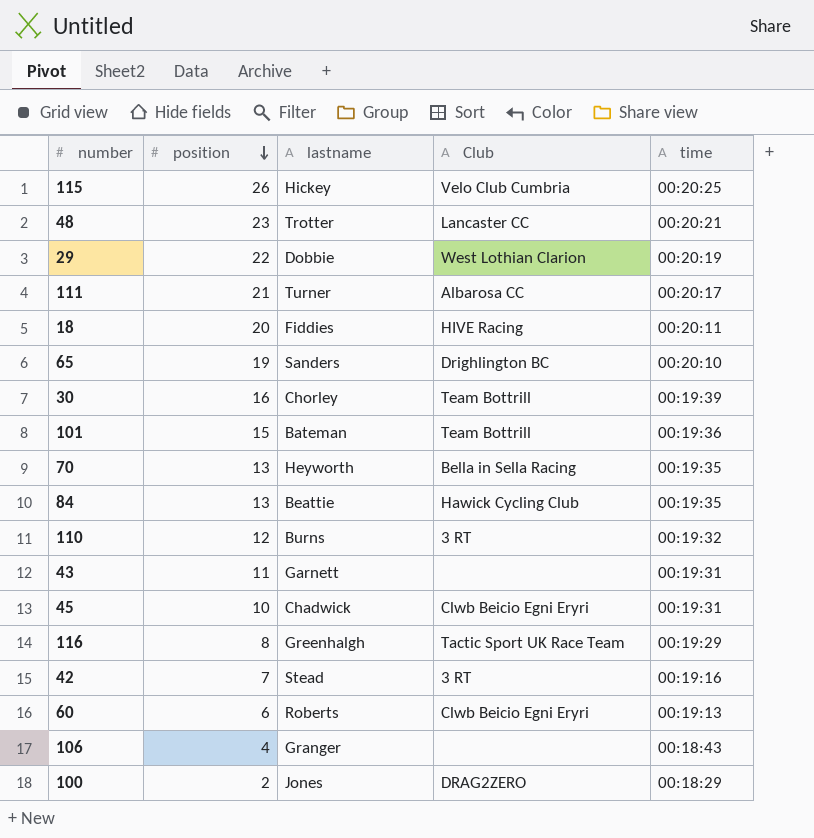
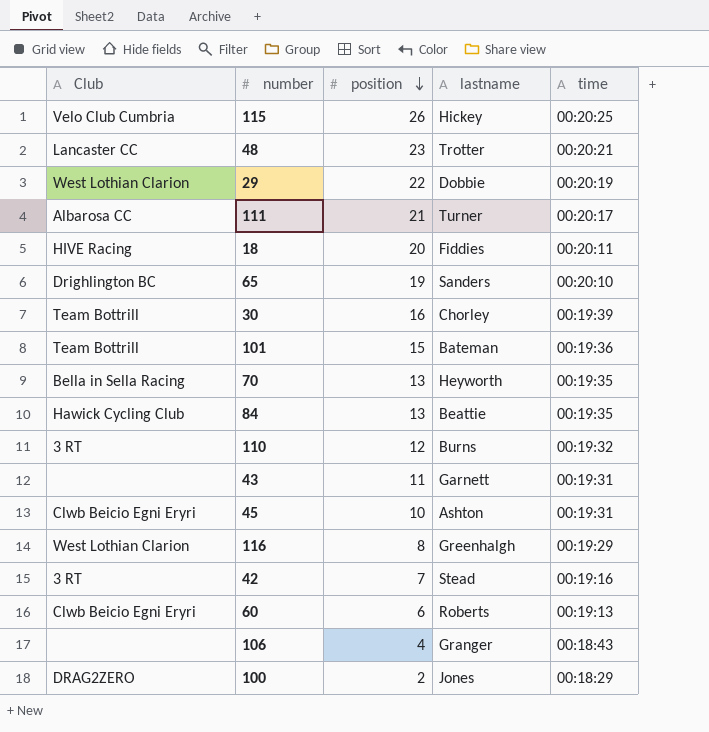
column Club | position: 4 -> 1
45 | lastname: Chadwick -> Ashton
116 | Club: Tactic Sport UK Race Team -> West Lothian Clarion

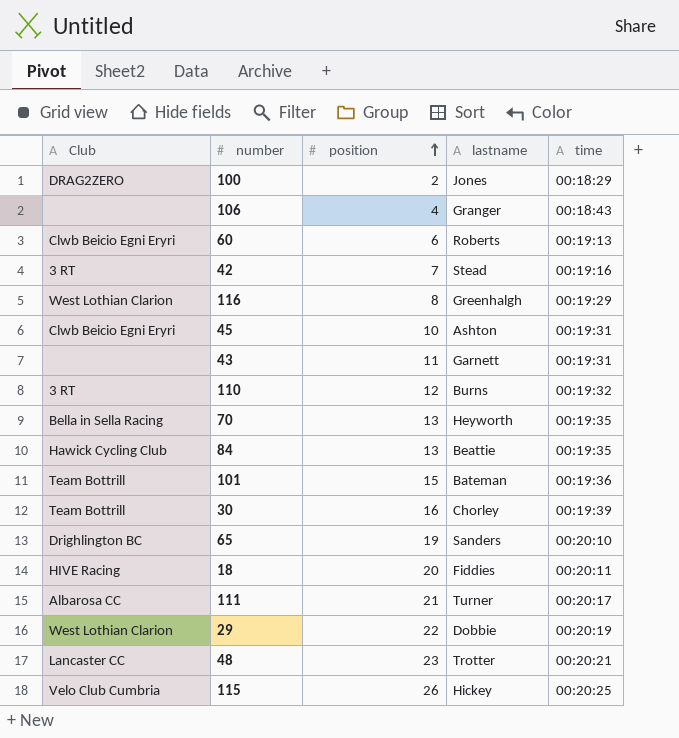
row order: position descending -> position ascending

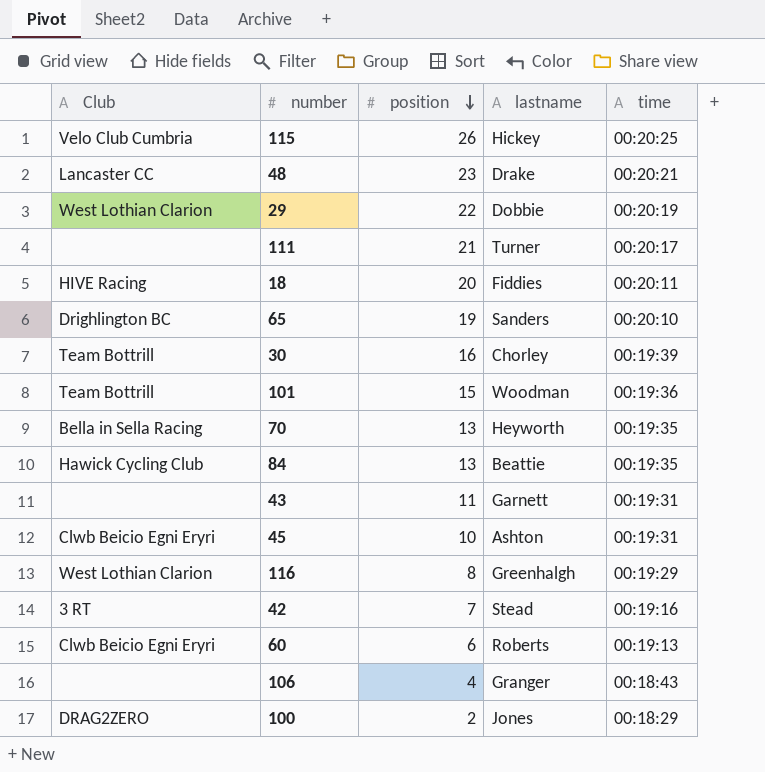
row order: position ascending -> position descending
row 110: 3 RT | 12 | Burns | 00:19:32 -> none
48 | lastname: Trotter -> Drake
111 | Club: Albarosa CC -> none
101 | lastname: Bateman -> Woodman

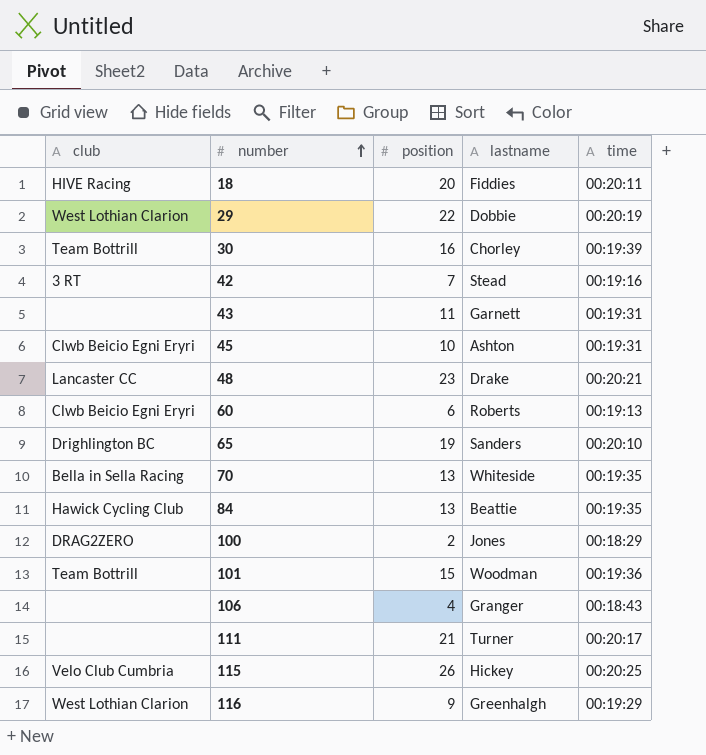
row order: position descending -> number ascending
column name: Club -> club
70 | lastname: Heyworth -> Whiteside
116 | position: 8 -> 9

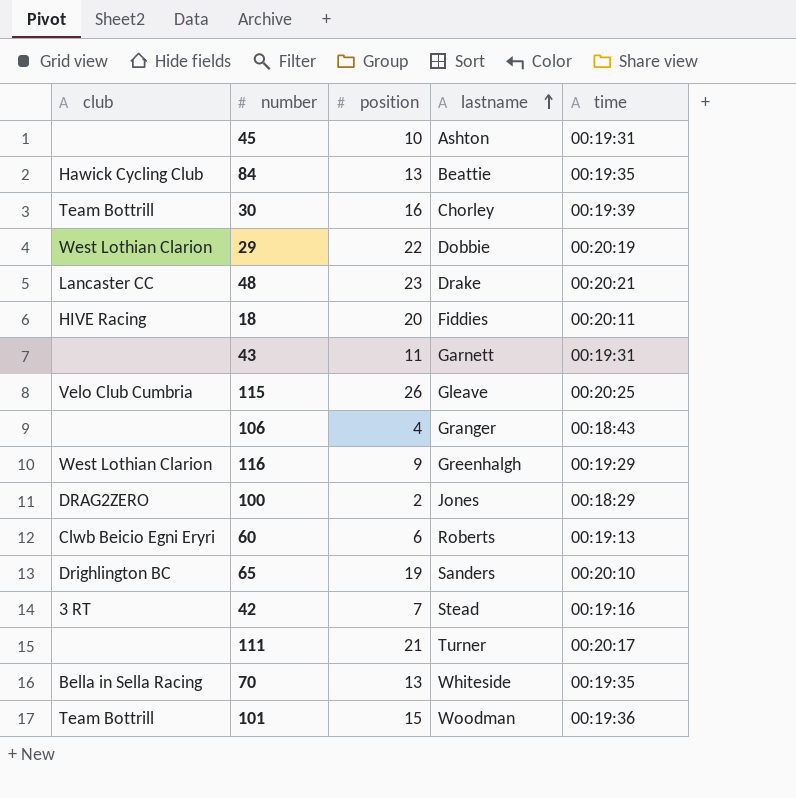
row order: number ascending -> lastname ascending
45 | club: Clwb Beicio Egni Eryri -> none
115 | lastname: Hickey -> Gleave

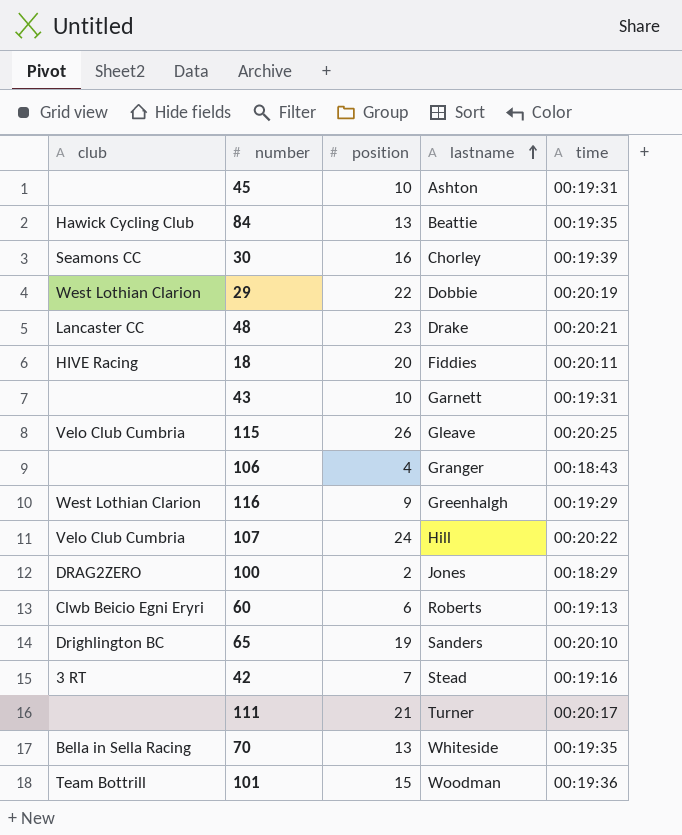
30 | club: Team Bottrill -> Seamons CC
43 | position: 11 -> 10
row 107: none -> Velo Club Cumbria | 24 | Hill | 00:20:22

